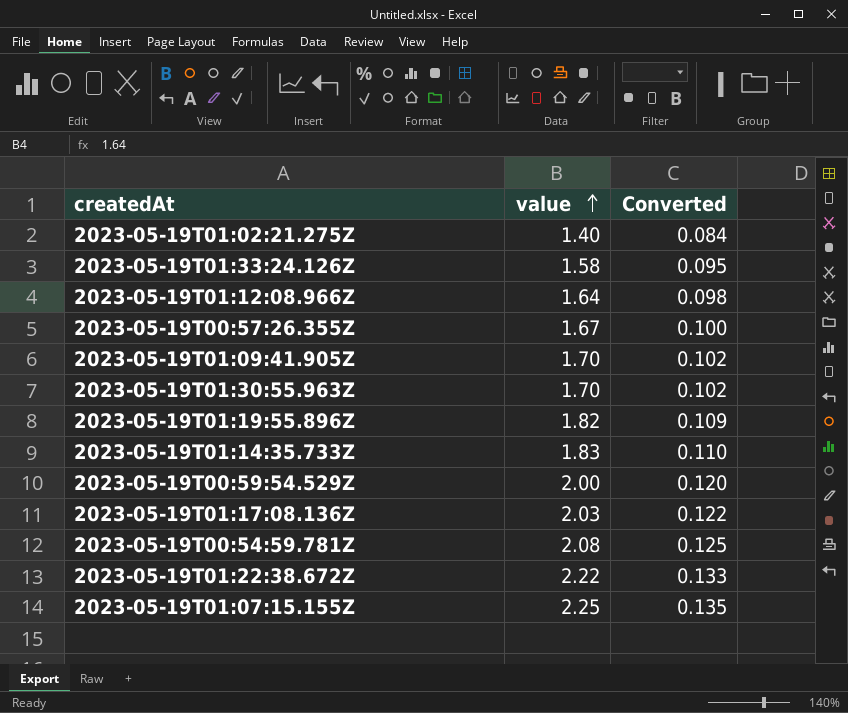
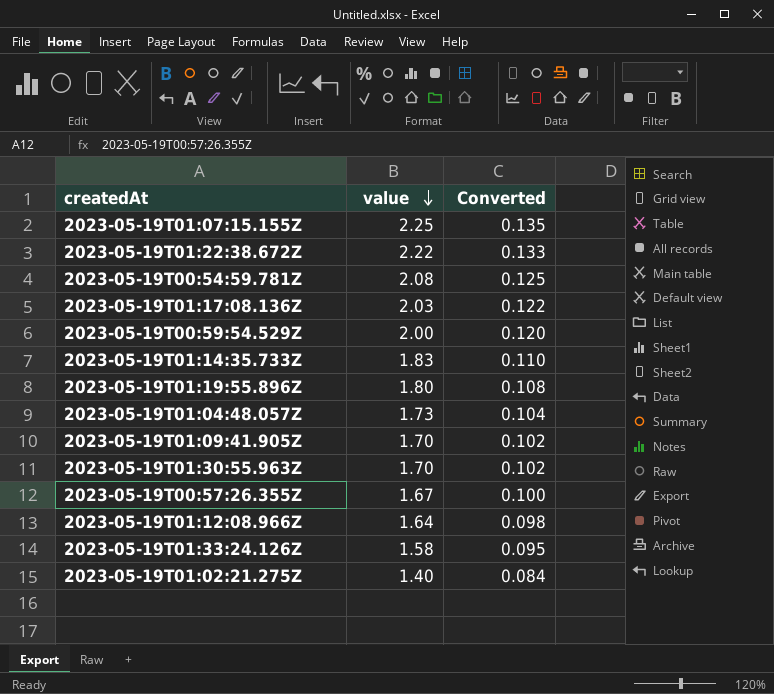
row order: value ascending -> value descending
2023-05-19T01:19:55.896Z | value: 1.82 -> 1.80
2023-05-19T01:19:55.896Z | Converted: 0.109 -> 0.108
row 2023-05-19T01:04:48.057Z: none -> 1.73 | 0.104

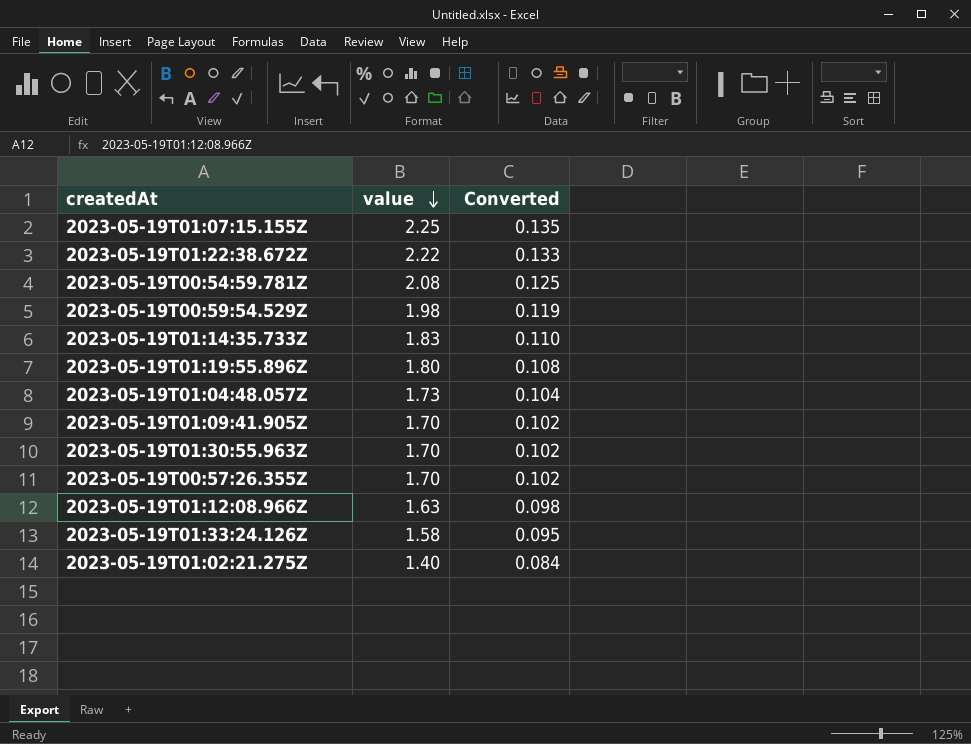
row 2023-05-19T01:17:08.136Z: 2.03 | 0.122 -> none
2023-05-19T00:59:54.529Z | value: 2.00 -> 1.98
2023-05-19T00:59:54.529Z | Converted: 0.120 -> 0.119
2023-05-19T00:57:26.355Z | value: 1.67 -> 1.70
2023-05-19T00:57:26.355Z | Converted: 0.100 -> 0.102
2023-05-19T01:12:08.966Z | value: 1.64 -> 1.63

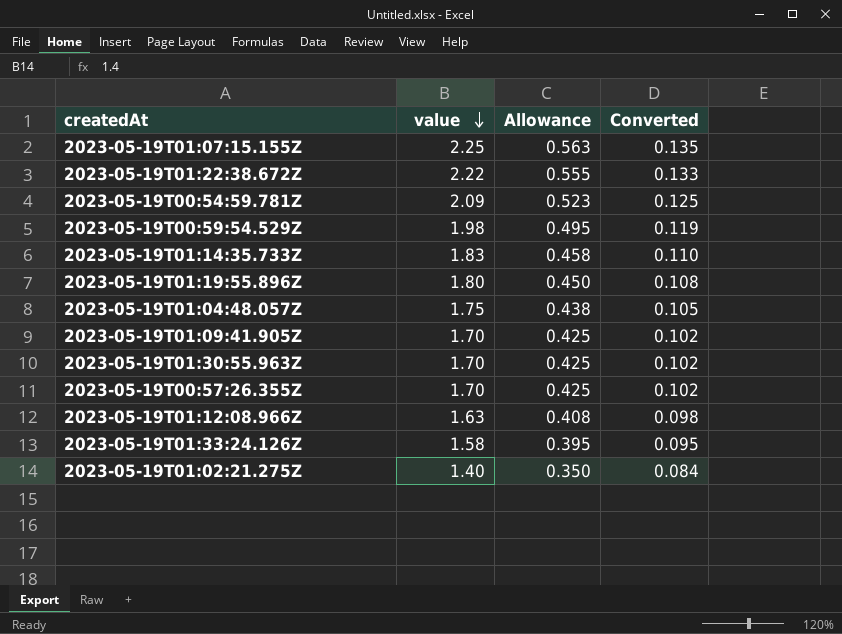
column Allowance | formula: none -> [value] * 0.25
2023-05-19T00:54:59.781Z | value: 2.08 -> 2.09
2023-05-19T01:04:48.057Z | value: 1.73 -> 1.75
2023-05-19T01:04:48.057Z | Converted: 0.104 -> 0.105

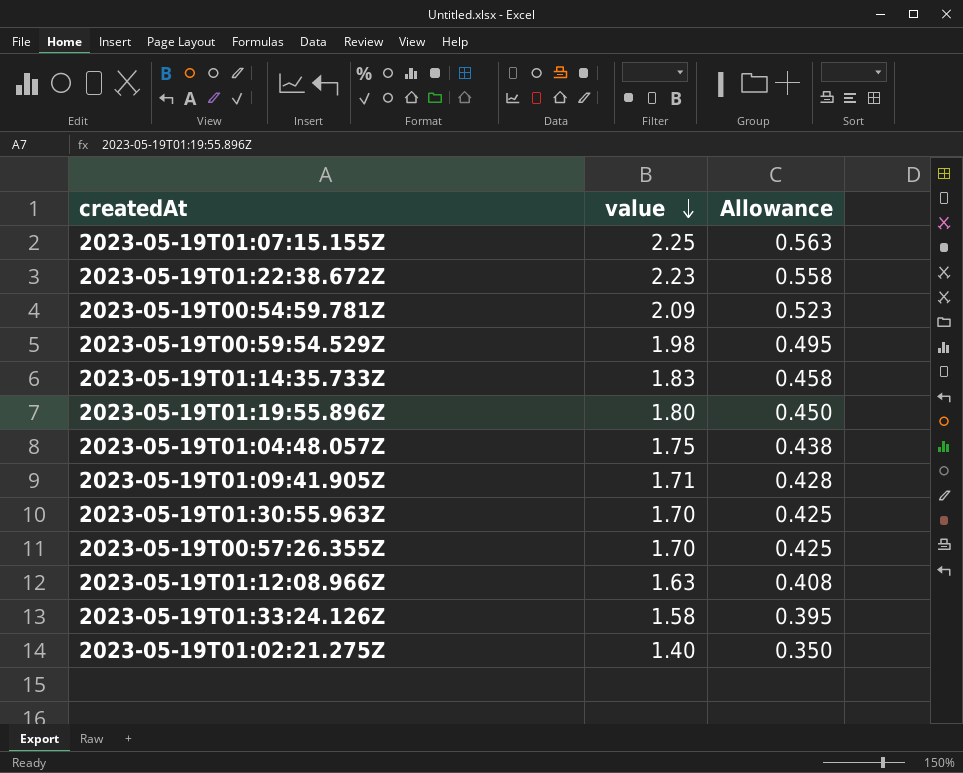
column Converted | formula: [value] * 0.06 -> none
2023-05-19T01:22:38.672Z | value: 2.22 -> 2.23
2023-05-19T01:22:38.672Z | Allowance: 0.555 -> 0.558
2023-05-19T01:09:41.905Z | value: 1.70 -> 1.71
2023-05-19T01:09:41.905Z | Allowance: 0.425 -> 0.428

